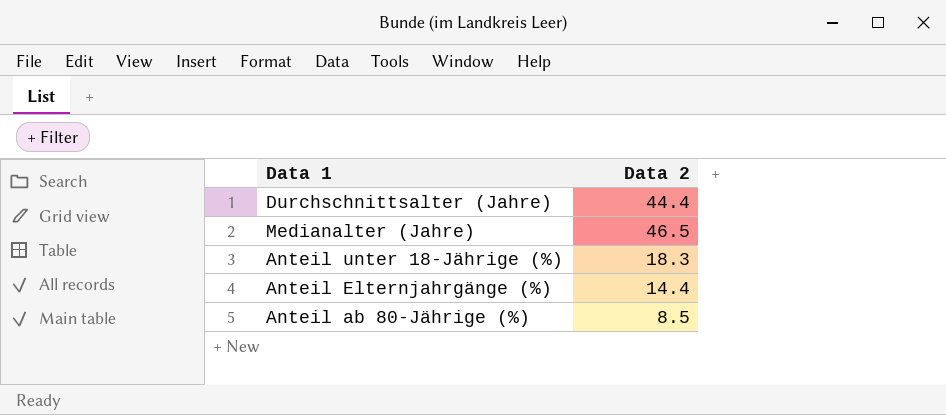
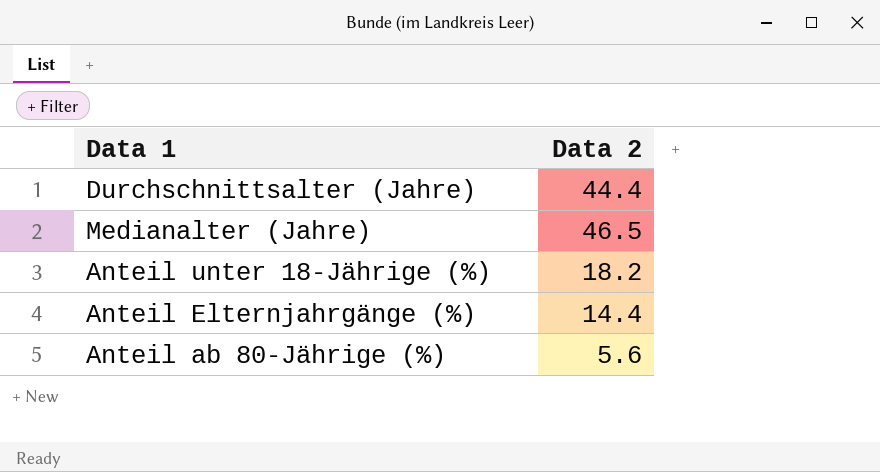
Anteil unter 18-Jährige (%) | Data 2: 18.3 -> 18.2
Anteil ab 80-Jährige (%) | Data 2: 8.5 -> 5.6

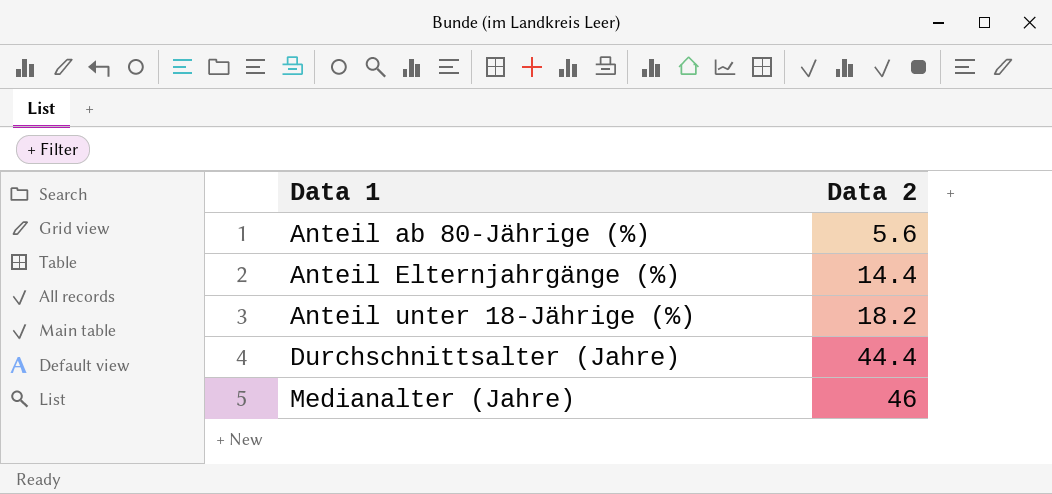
row order: none -> Data 1 ascending
Medianalter (Jahre) | Data 2: 46.5 -> 46

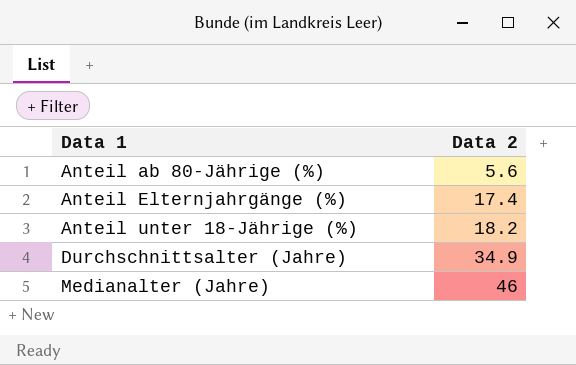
Anteil Elternjahrgänge (%) | Data 2: 14.4 -> 17.4
Durchschnittsalter (Jahre) | Data 2: 44.4 -> 34.9

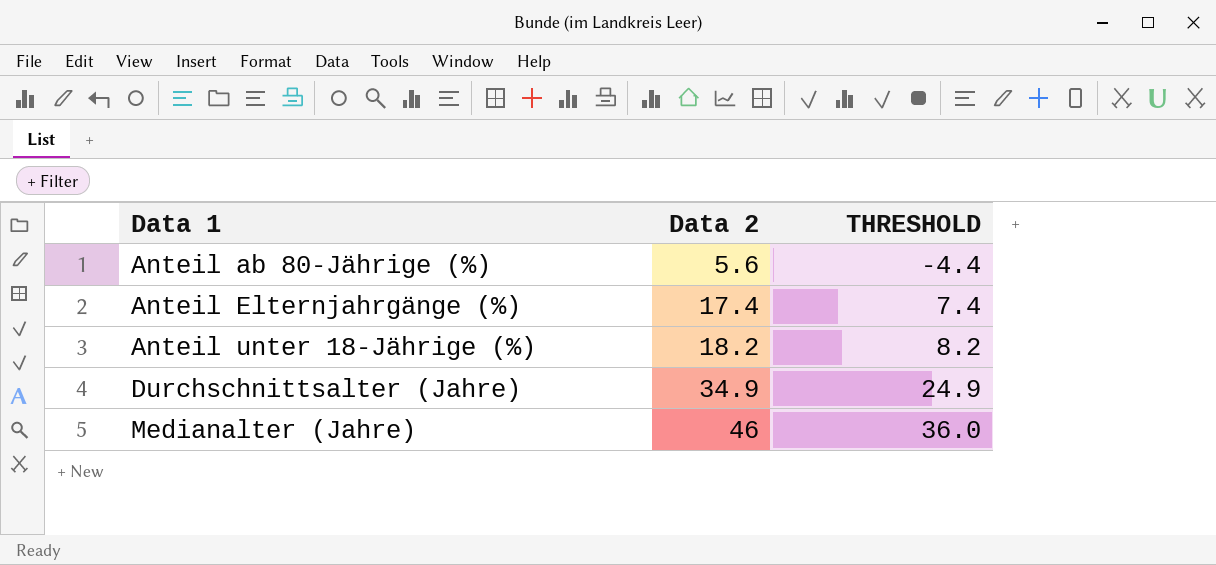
column THRESHOLD | formula: none -> [Data 2] - 10

